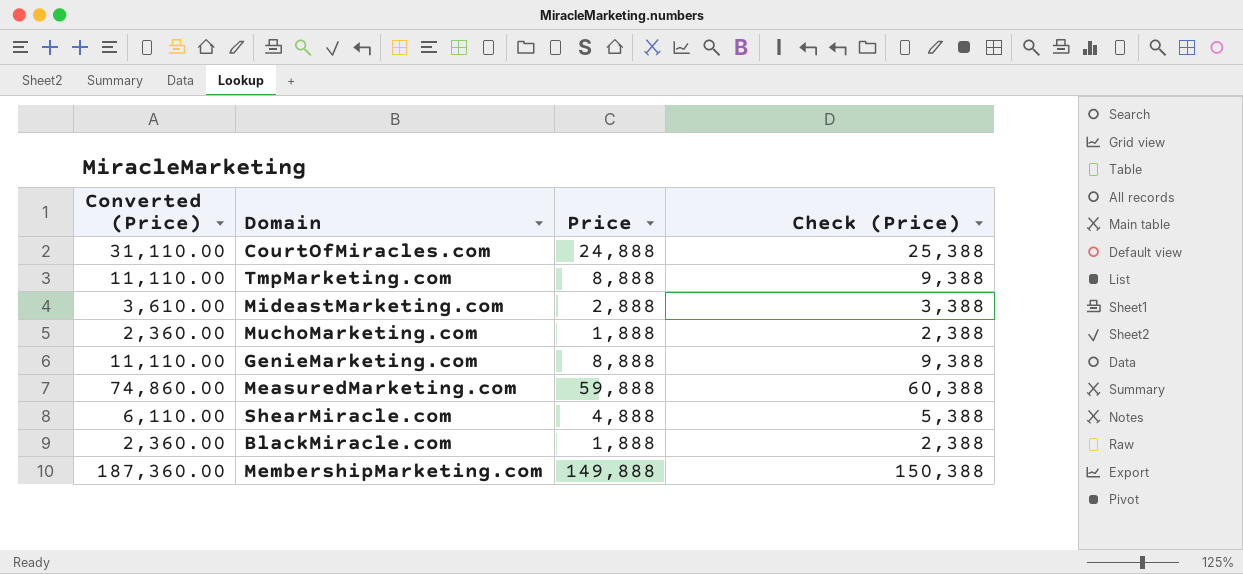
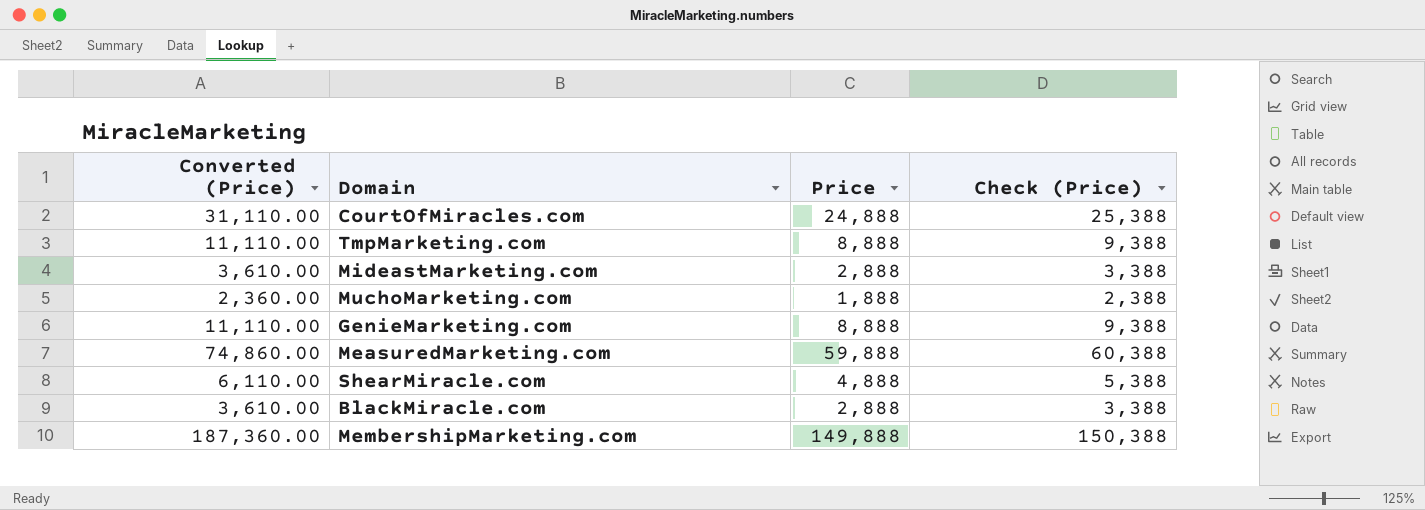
BlackMiracle.com | Converted (Price): 2,360.00 -> 3,610.00
BlackMiracle.com | Price: 1,888 -> 2,888
BlackMiracle.com | Check (Price): 2,388 -> 3,388

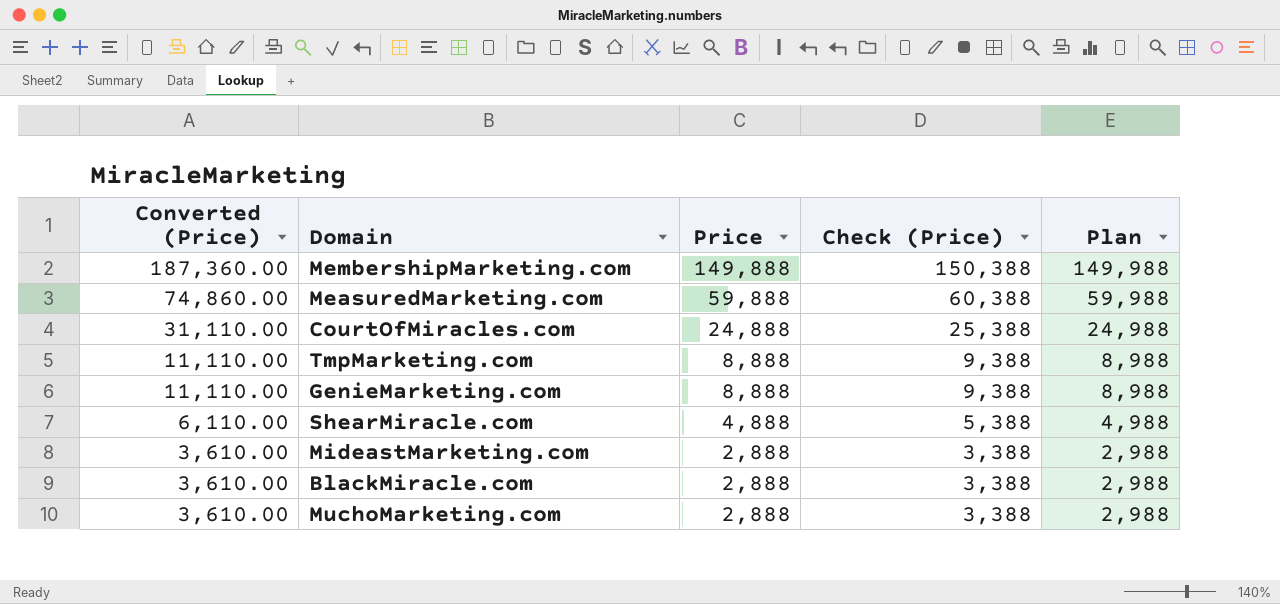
row order: none -> Converted (Price) descending
column Plan | formula: none -> [Price] + 100
MuchoMarketing.com | Converted (Price): 2,360.00 -> 3,610.00
MuchoMarketing.com | Price: 1,888 -> 2,888
MuchoMarketing.com | Check (Price): 2,388 -> 3,388

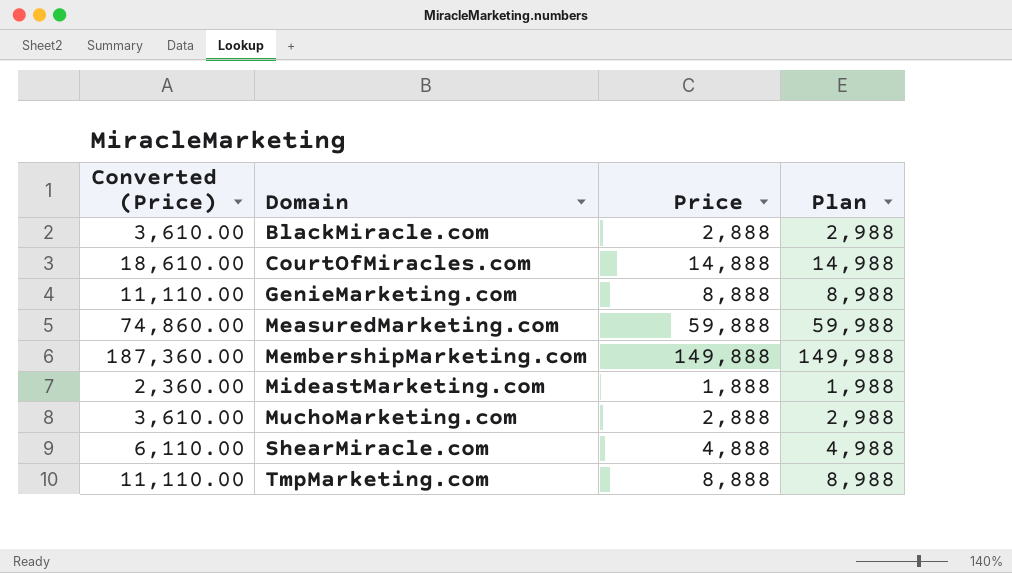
row order: Converted (Price) descending -> Domain ascending
column Check (Price) | formula: [Price] + 500 -> none
CourtOfMiracles.com | Converted (Price): 31,110.00 -> 18,610.00
CourtOfMiracles.com | Price: 24,888 -> 14,888
CourtOfMiracles.com | Plan: 24,988 -> 14,988
MideastMarketing.com | Converted (Price): 3,610.00 -> 2,360.00
MideastMarketing.com | Price: 2,888 -> 1,888
MideastMarketing.com | Plan: 2,988 -> 1,988

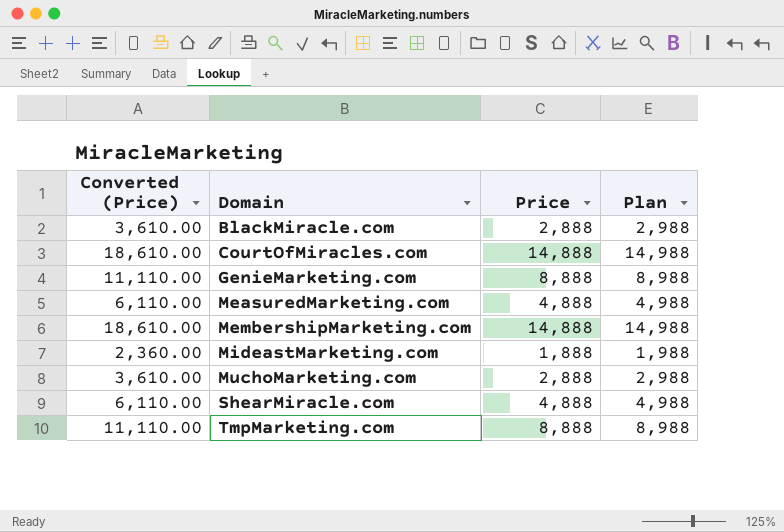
MeasuredMarketing.com | Converted (Price): 74,860.00 -> 6,110.00
MeasuredMarketing.com | Price: 59,888 -> 4,888
MeasuredMarketing.com | Plan: 59,988 -> 4,988
MembershipMarketing.com | Converted (Price): 187,360.00 -> 18,610.00
MembershipMarketing.com | Price: 149,888 -> 14,888
MembershipMarketing.com | Plan: 149,988 -> 14,988

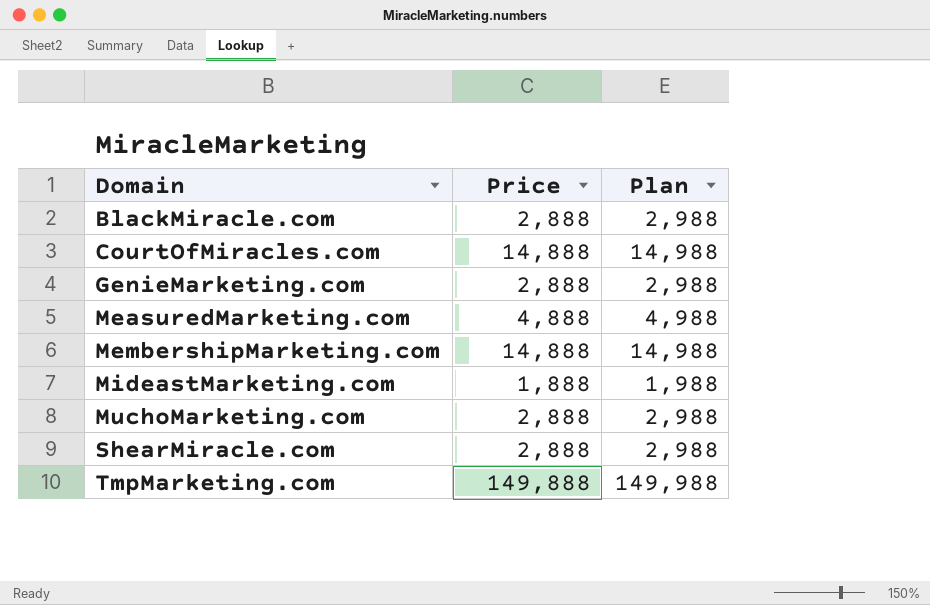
column Converted (Price) | formula: [Price] * 1.25 -> none
GenieMarketing.com | Price: 8,888 -> 2,888
GenieMarketing.com | Plan: 8,988 -> 2,988
ShearMiracle.com | Price: 4,888 -> 2,888
ShearMiracle.com | Plan: 4,988 -> 2,988
TmpMarketing.com | Price: 8,888 -> 149,888
TmpMarketing.com | Plan: 8,988 -> 149,988

